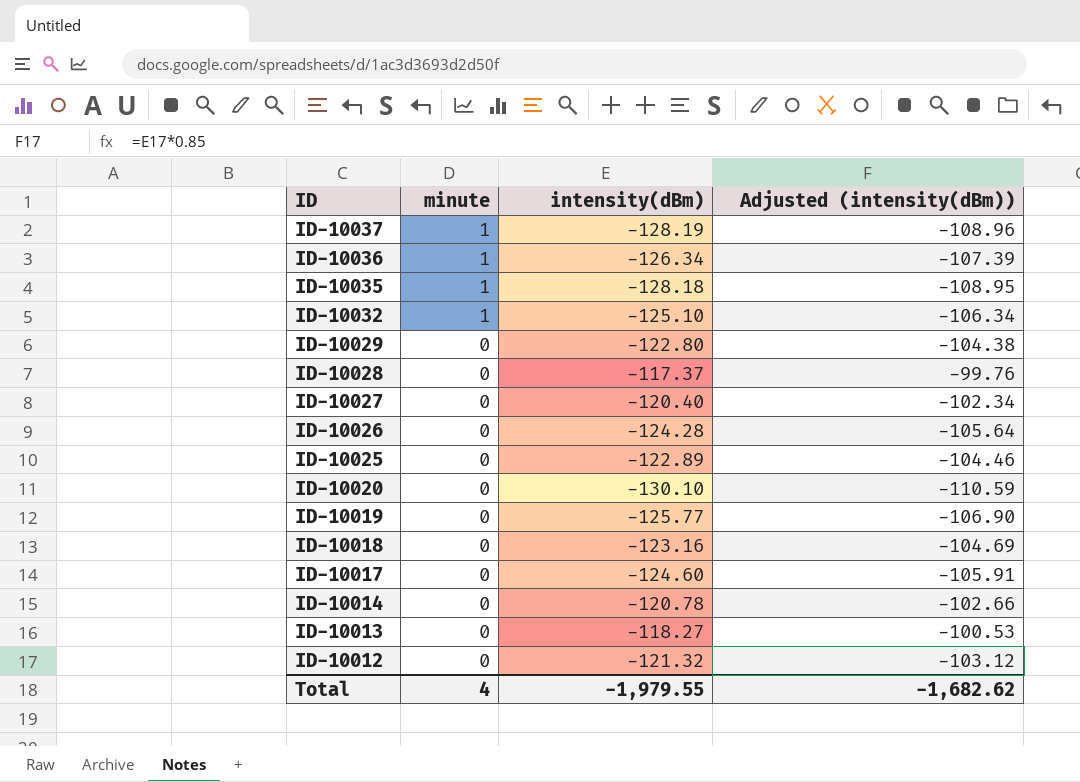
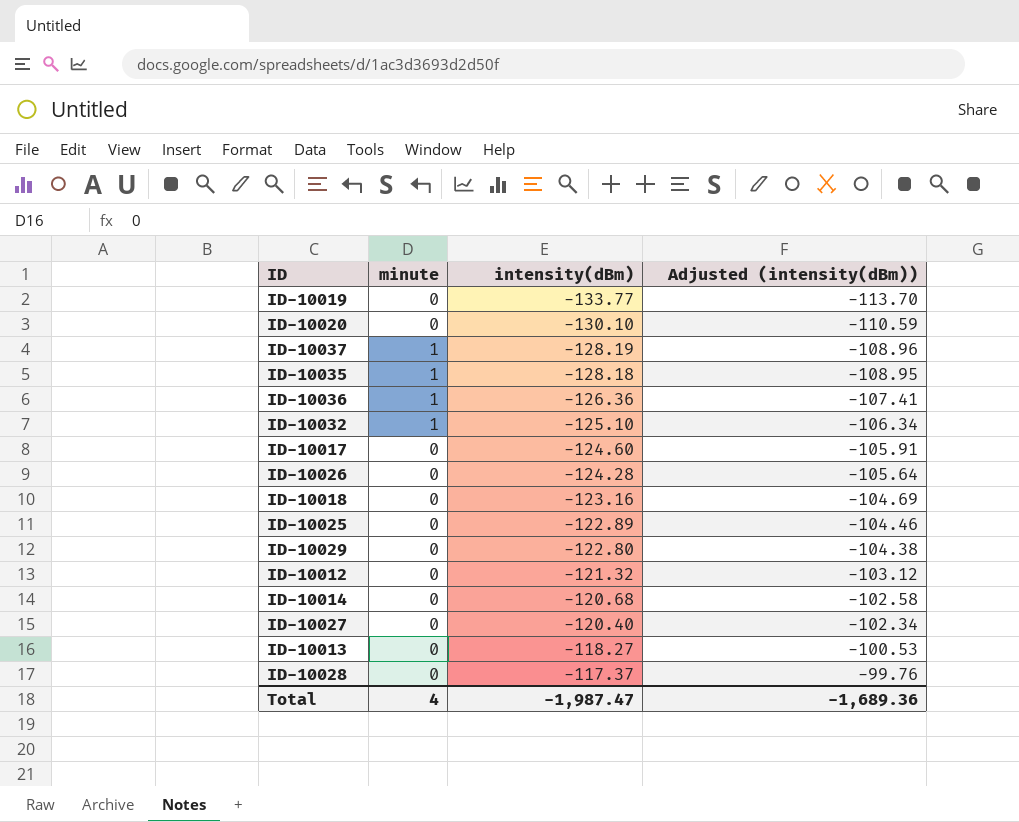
row order: ID descending -> intensity(dBm) ascending
ID-10019 | intensity(dBm): -125.77 -> -133.77
ID-10019 | Adjusted (intensity(dBm)): -106.90 -> -113.70
ID-10036 | intensity(dBm): -126.34 -> -126.36
ID-10036 | Adjusted (intensity(dBm)): -107.39 -> -107.41
ID-10014 | intensity(dBm): -120.78 -> -120.68
ID-10014 | Adjusted (intensity(dBm)): -102.66 -> -102.58
Total | intensity(dBm): -1,979.55 -> -1,987.47
Total | Adjusted (intensity(dBm)): -1,682.62 -> -1,689.36

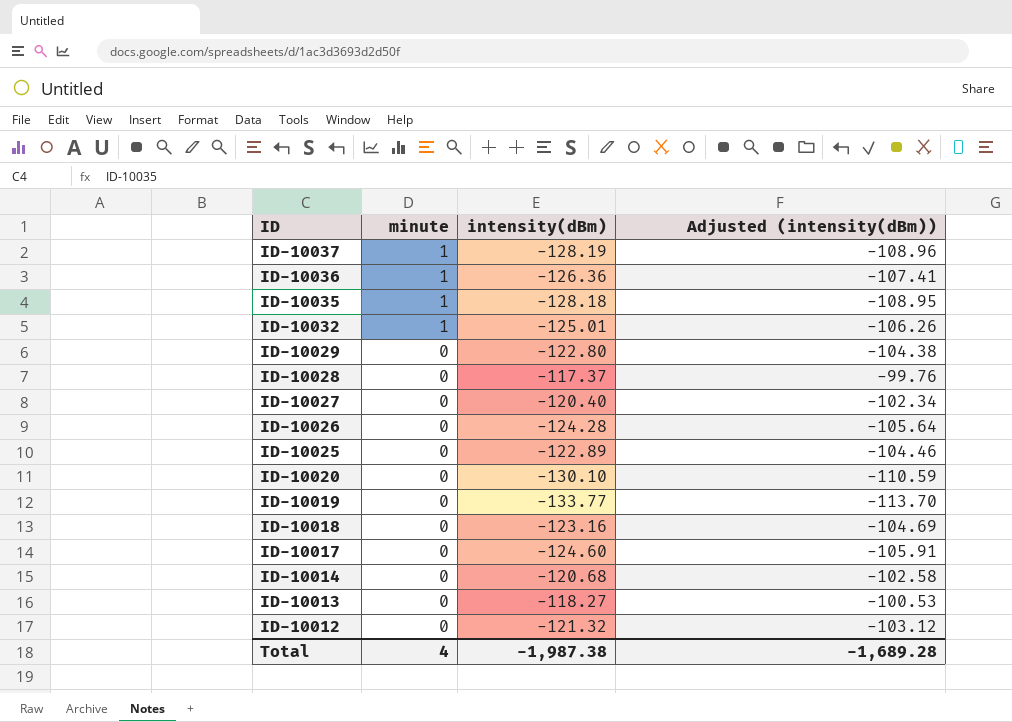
row order: intensity(dBm) ascending -> ID descending
ID-10032 | intensity(dBm): -125.10 -> -125.01
ID-10032 | Adjusted (intensity(dBm)): -106.34 -> -106.26
Total | intensity(dBm): -1,987.47 -> -1,987.38
Total | Adjusted (intensity(dBm)): -1,689.36 -> -1,689.28

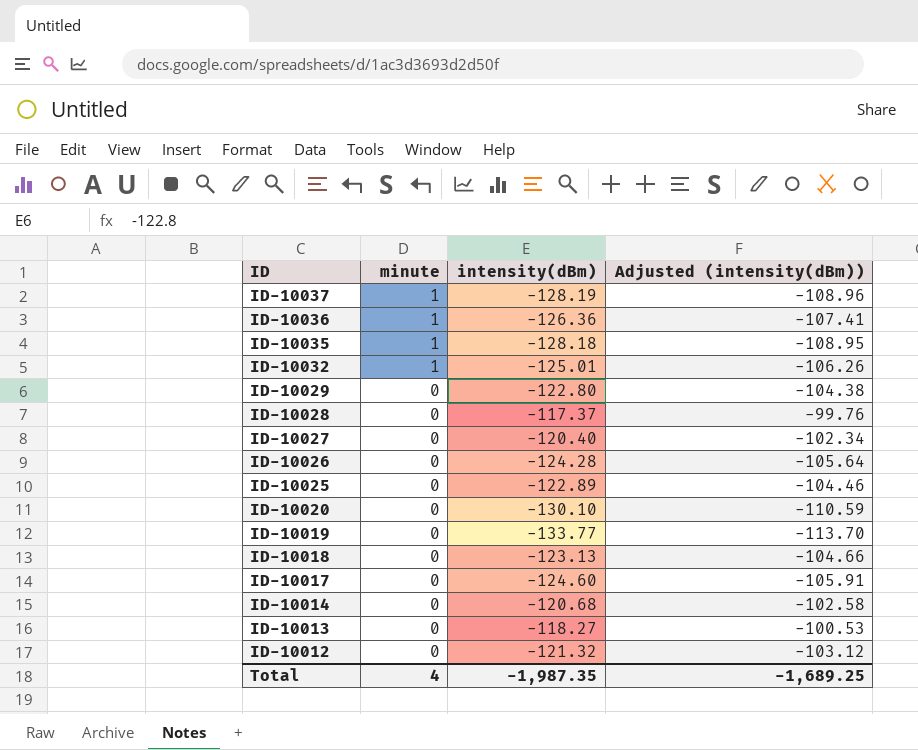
ID-10018 | intensity(dBm): -123.16 -> -123.13
ID-10018 | Adjusted (intensity(dBm)): -104.69 -> -104.66
Total | intensity(dBm): -1,987.38 -> -1,987.35
Total | Adjusted (intensity(dBm)): -1,689.28 -> -1,689.25

